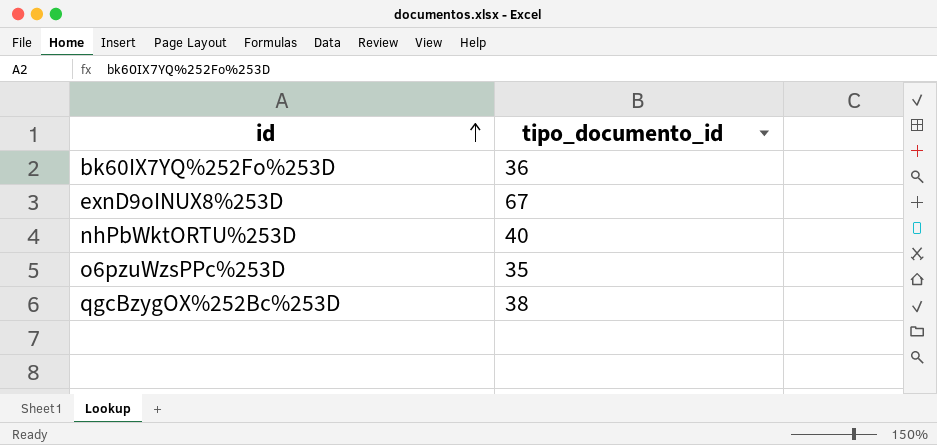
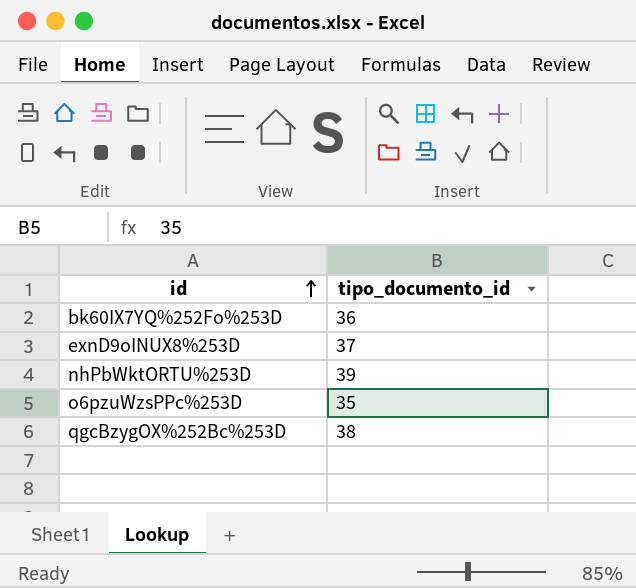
exnD9oINUX8%253D | tipo_documento_id: 67 -> 37
nhPbWktORTU%253D | tipo_documento_id: 40 -> 39

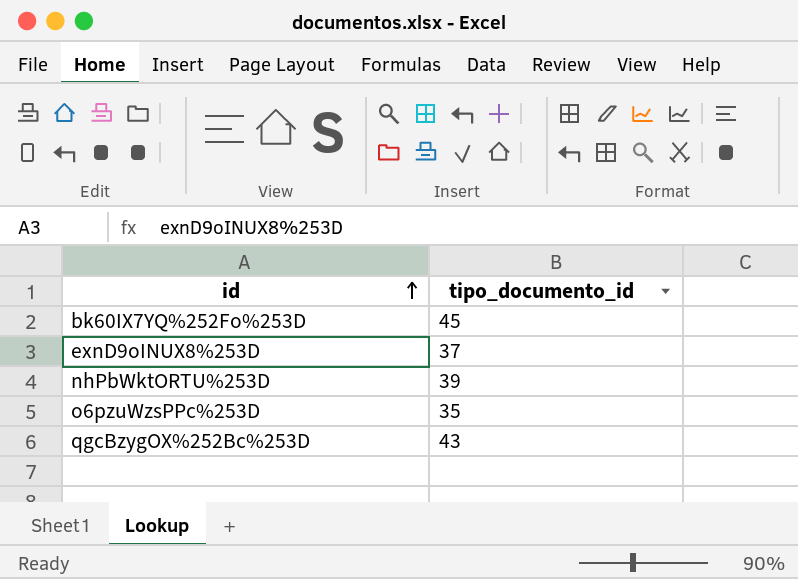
bk60IX7YQ%252Fo%253D | tipo_documento_id: 36 -> 45
qgcBzygOX%252Bc%253D | tipo_documento_id: 38 -> 43

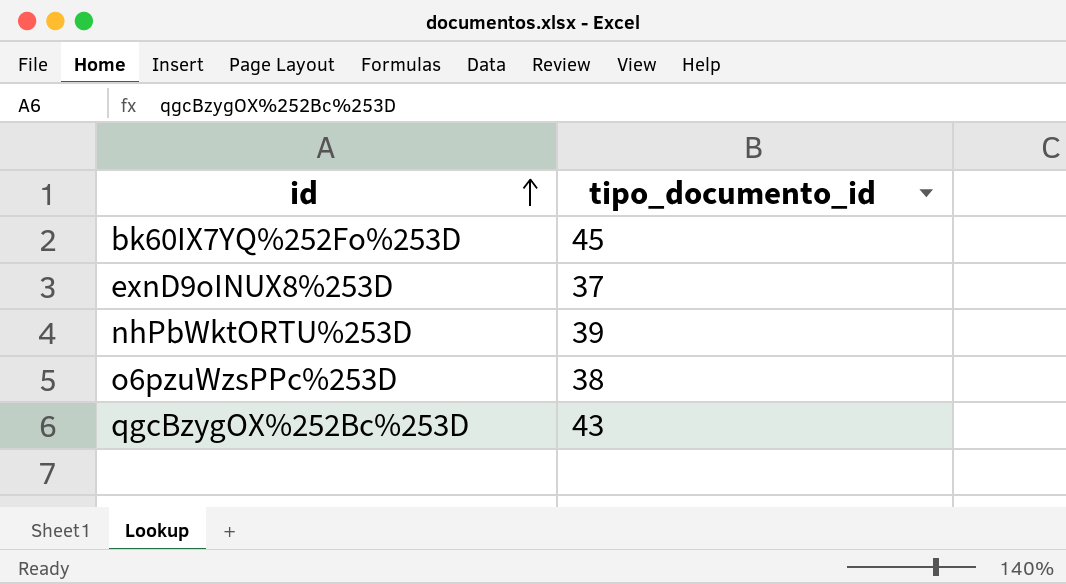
o6pzuWzsPPc%253D | tipo_documento_id: 35 -> 38

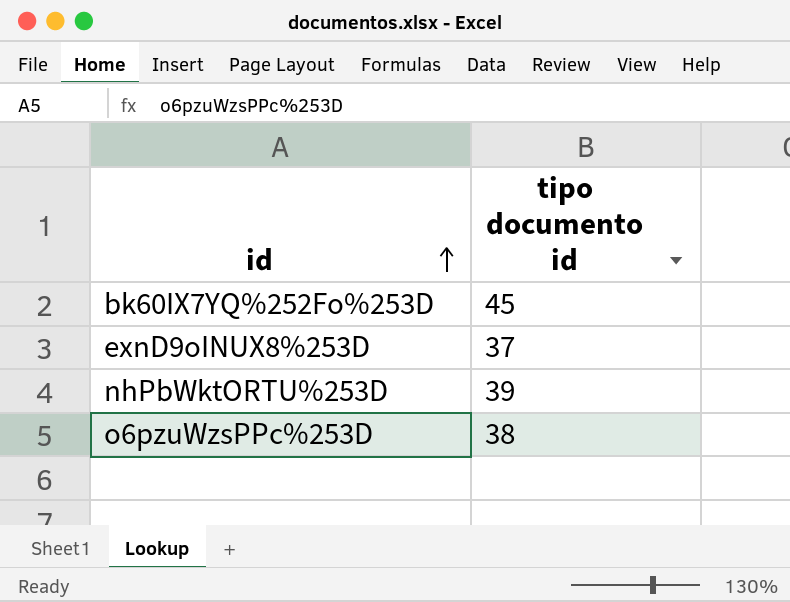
column name: tipo_documento_id -> tipo documento id
row qgcBzygOX%252Bc%253D: 43 -> none

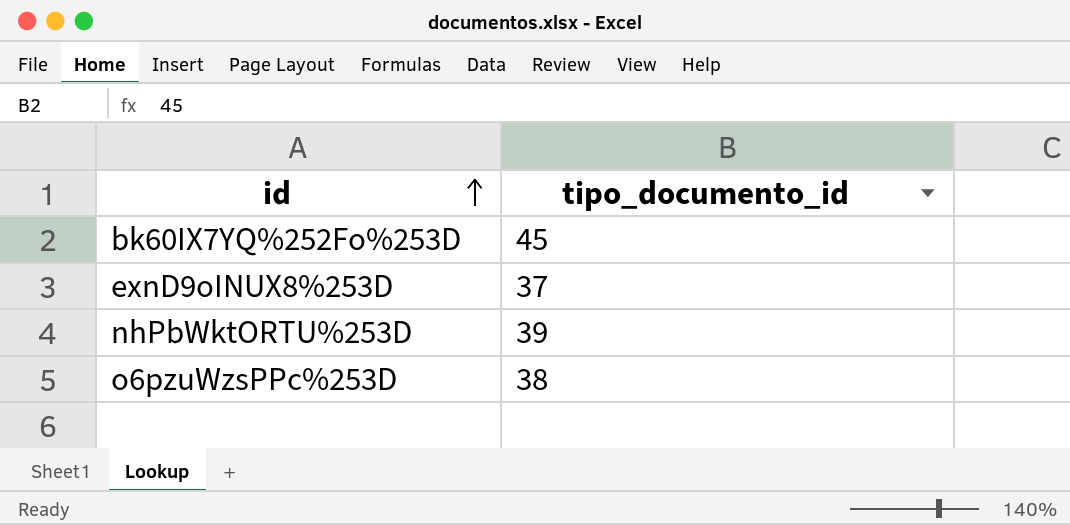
column name: tipo documento id -> tipo_documento_id

